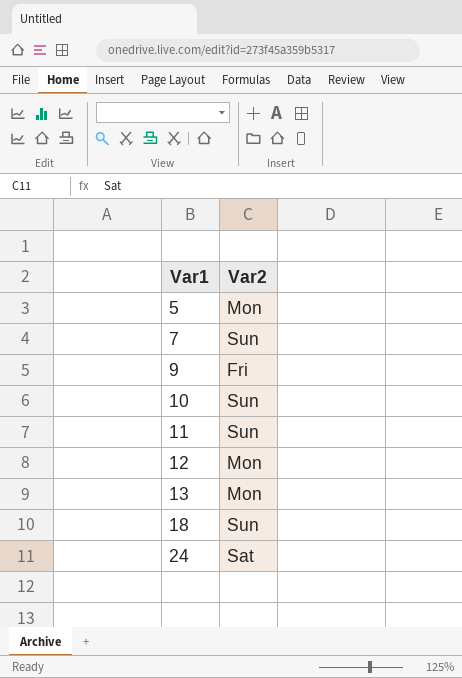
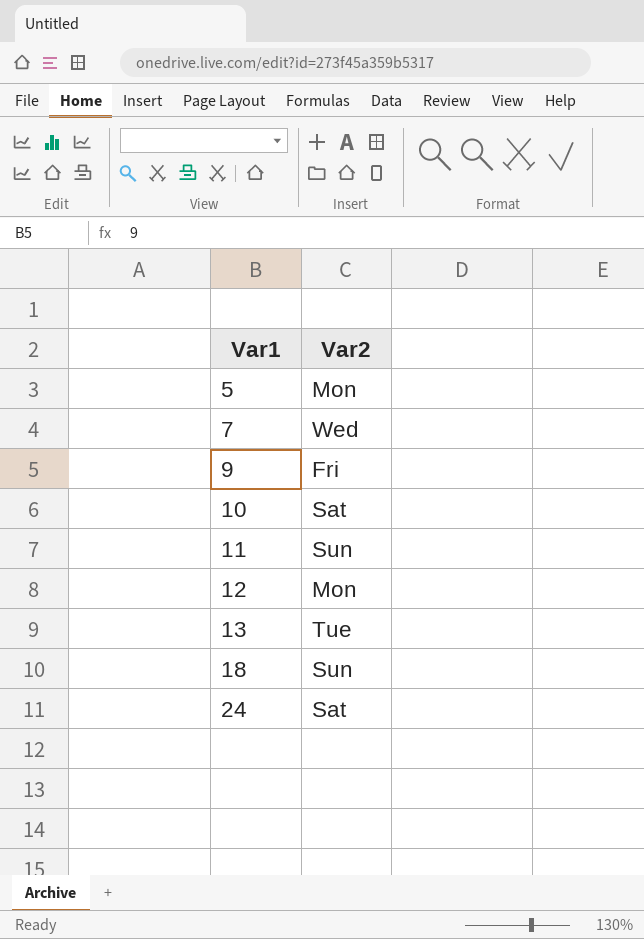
7 | Var2: Sun -> Wed
10 | Var2: Sun -> Sat
13 | Var2: Mon -> Tue

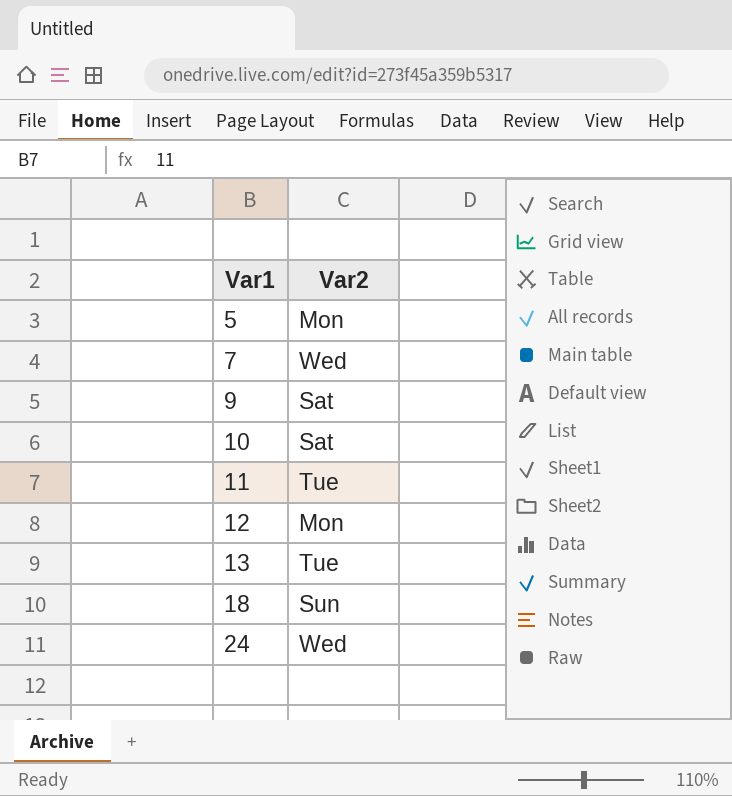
9 | Var2: Fri -> Sat
11 | Var2: Sun -> Tue
24 | Var2: Sat -> Wed

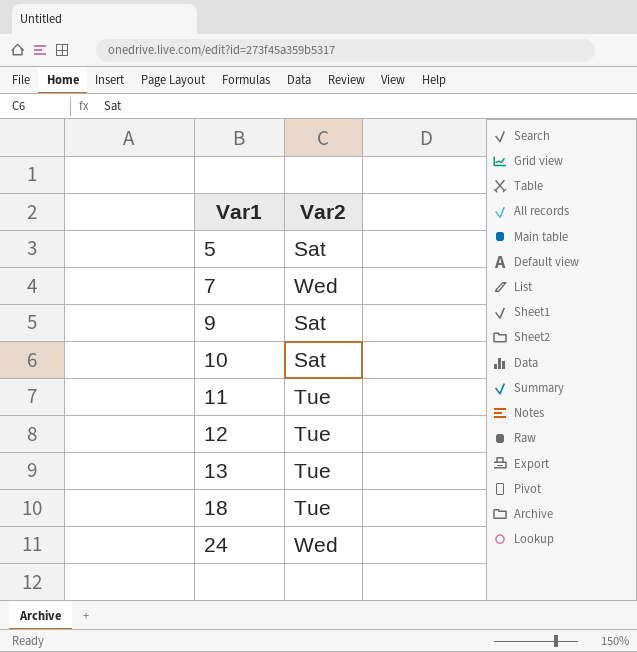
5 | Var2: Mon -> Sat
12 | Var2: Mon -> Tue
18 | Var2: Sun -> Tue

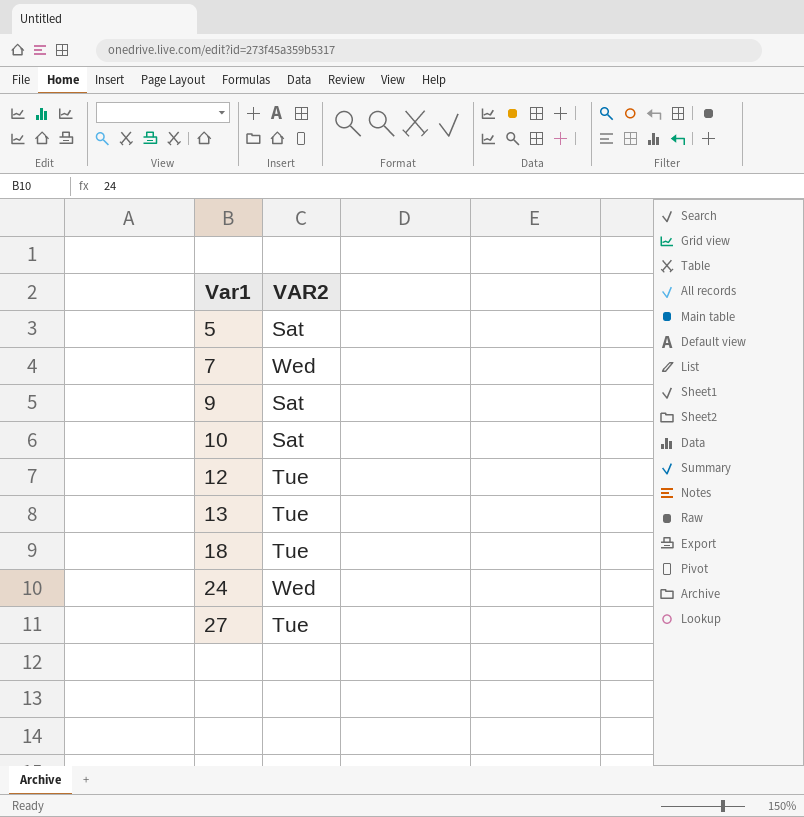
column name: Var2 -> VAR2
row 11: Tue -> none
row 27: none -> Tue

